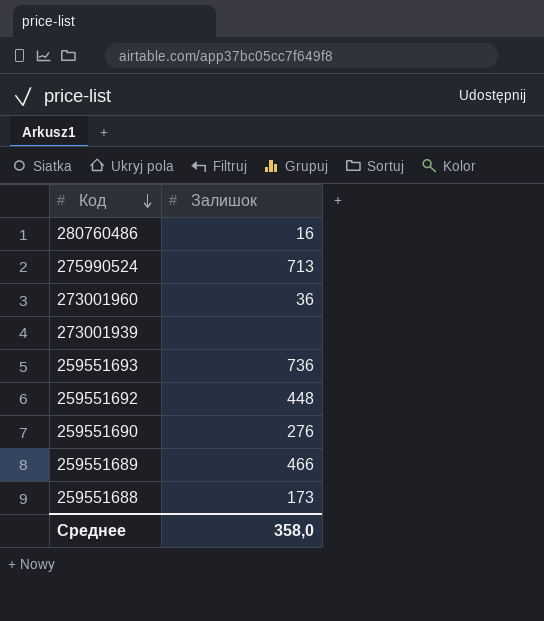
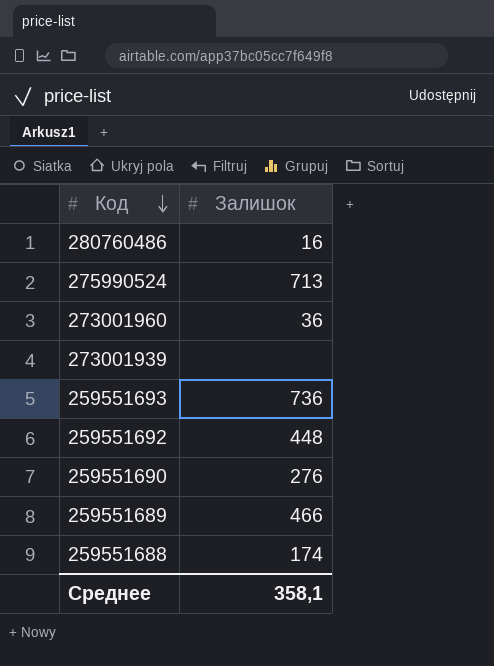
259551688 | Залишок: 173 -> 174
Среднее | Залишок: 358,0 -> 358,1

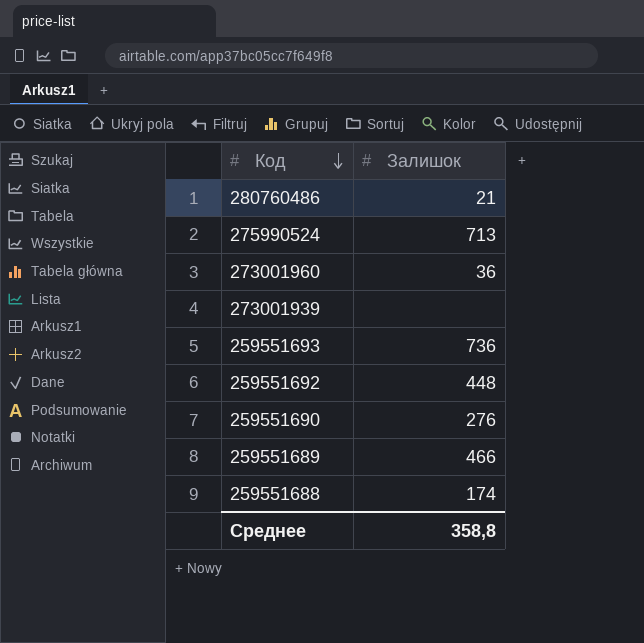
280760486 | Залишок: 16 -> 21
Среднее | Залишок: 358,1 -> 358,8

